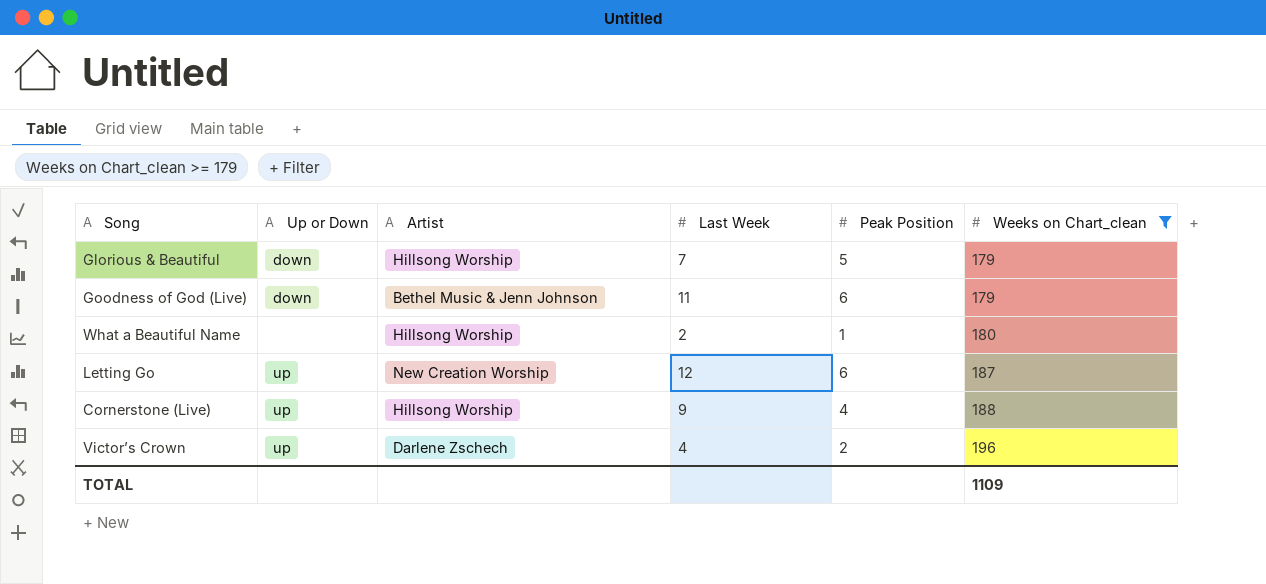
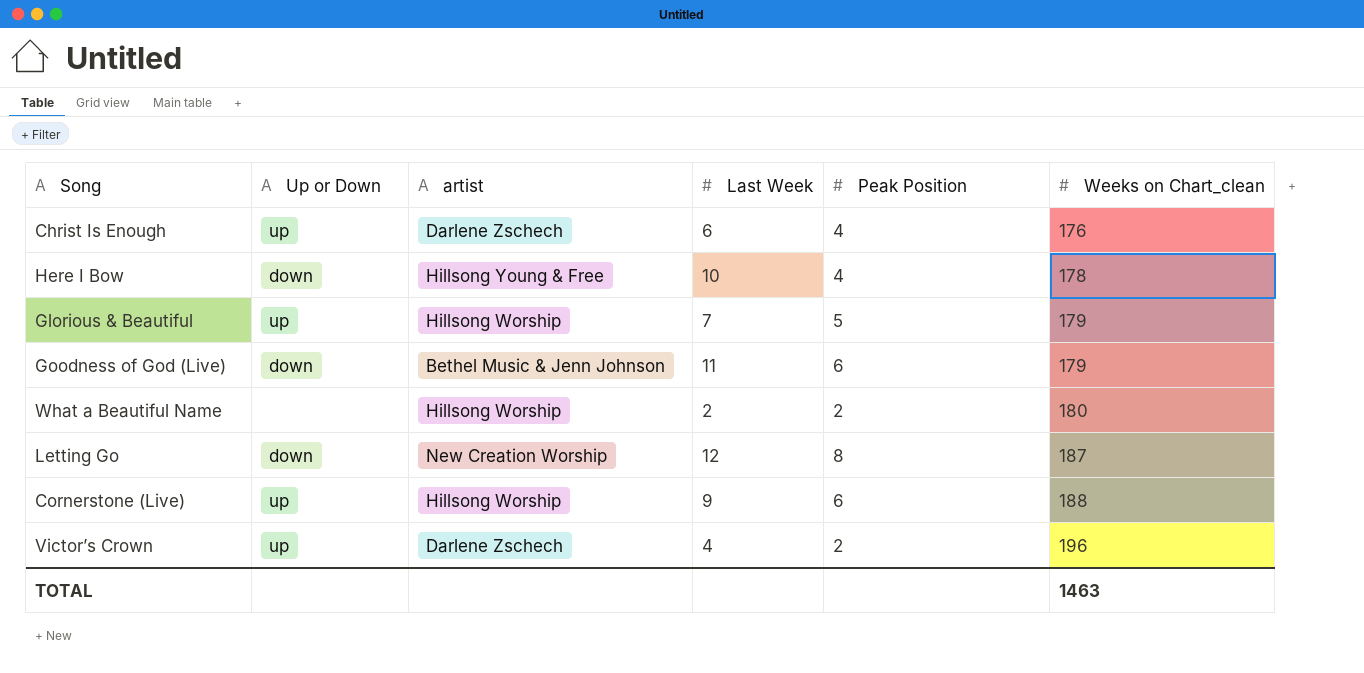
filter: Weeks on Chart_clean >= 179 -> none
column name: Artist -> artist
Glorious & Beautiful | Up or Down: down -> up
What a Beautiful Name | Peak Position: 1 -> 2
Letting Go | Up or Down: up -> down
Letting Go | Peak Position: 6 -> 8
Cornerstone (Live) | Peak Position: 4 -> 6
TOTAL | Weeks on Chart_clean: 1109 -> 1463

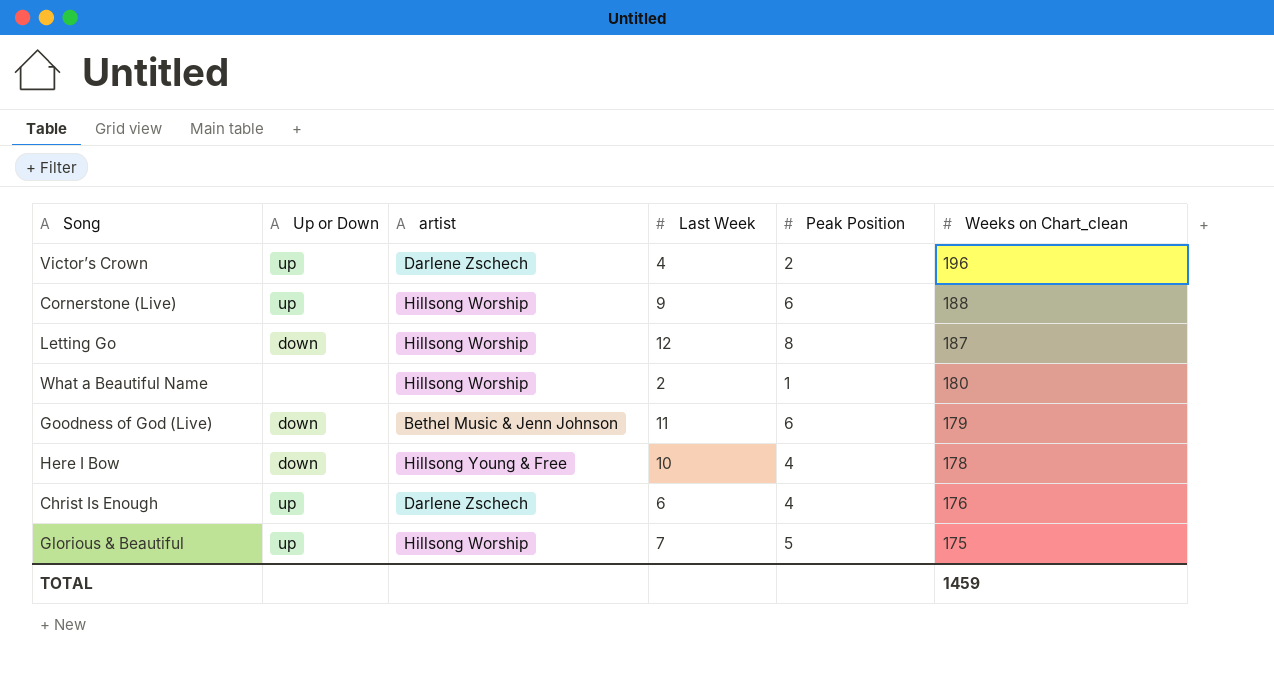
row order: Weeks on Chart_clean ascending -> Weeks on Chart_clean descending
Letting Go | artist: New Creation Worship -> Hillsong Worship
What a Beautiful Name | Peak Position: 2 -> 1
Glorious & Beautiful | Weeks on Chart_clean: 179 -> 175
TOTAL | Weeks on Chart_clean: 1463 -> 1459

